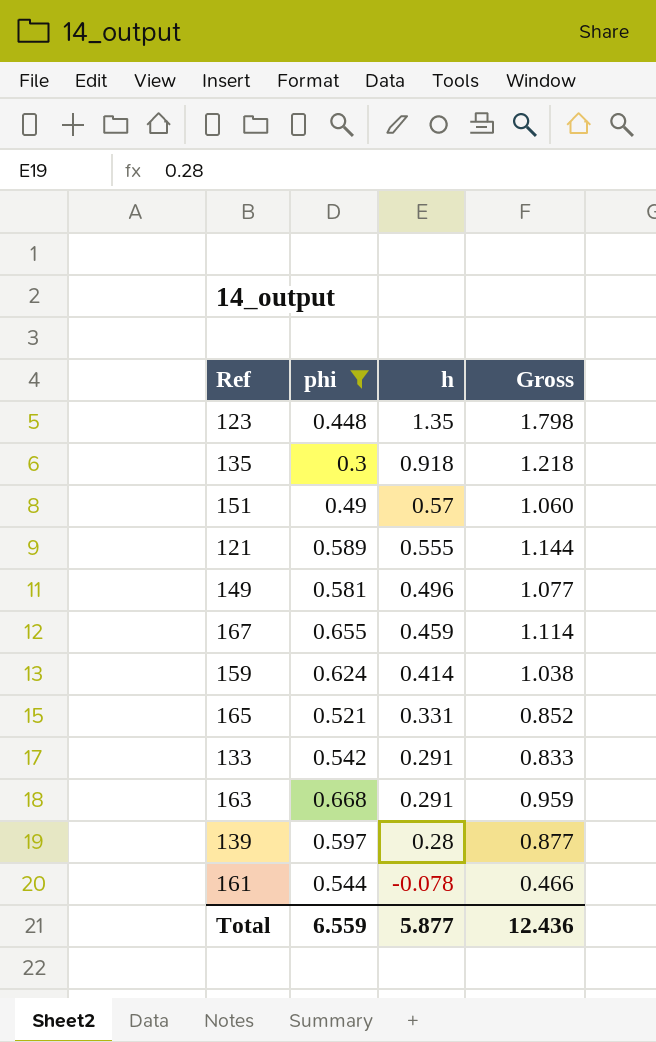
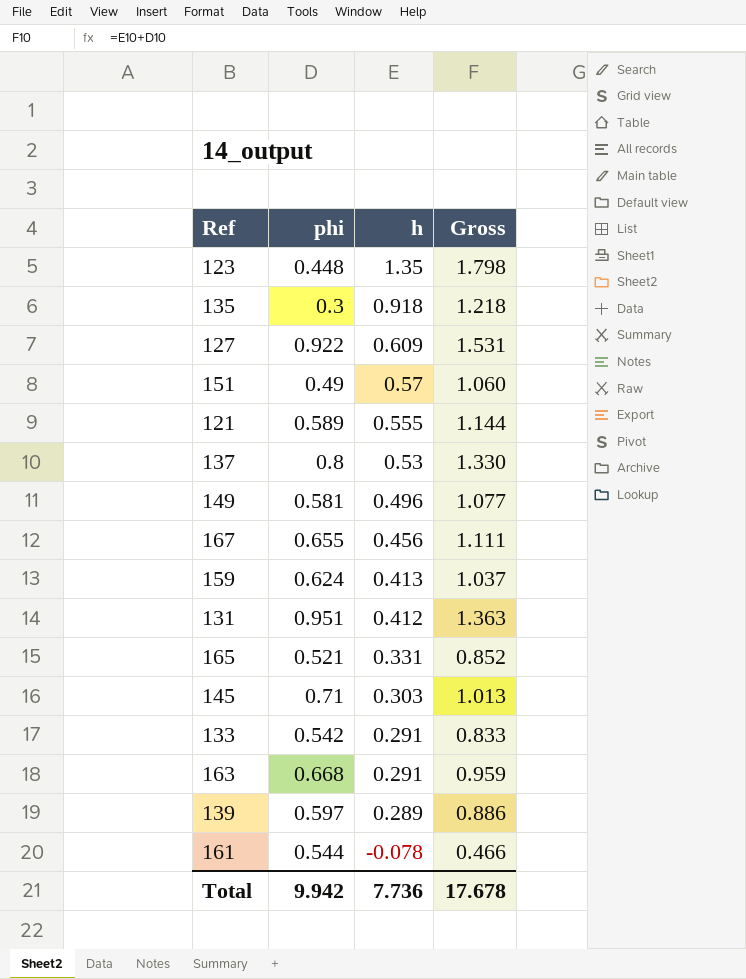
filter: phi <= 0.668 -> none
167 | h: 0.459 -> 0.456
167 | Gross: 1.114 -> 1.111
159 | h: 0.414 -> 0.413
159 | Gross: 1.038 -> 1.037
139 | h: 0.28 -> 0.289
139 | Gross: 0.877 -> 0.886
Total | phi: 6.559 -> 9.942
Total | h: 5.877 -> 7.736
Total | Gross: 12.436 -> 17.678

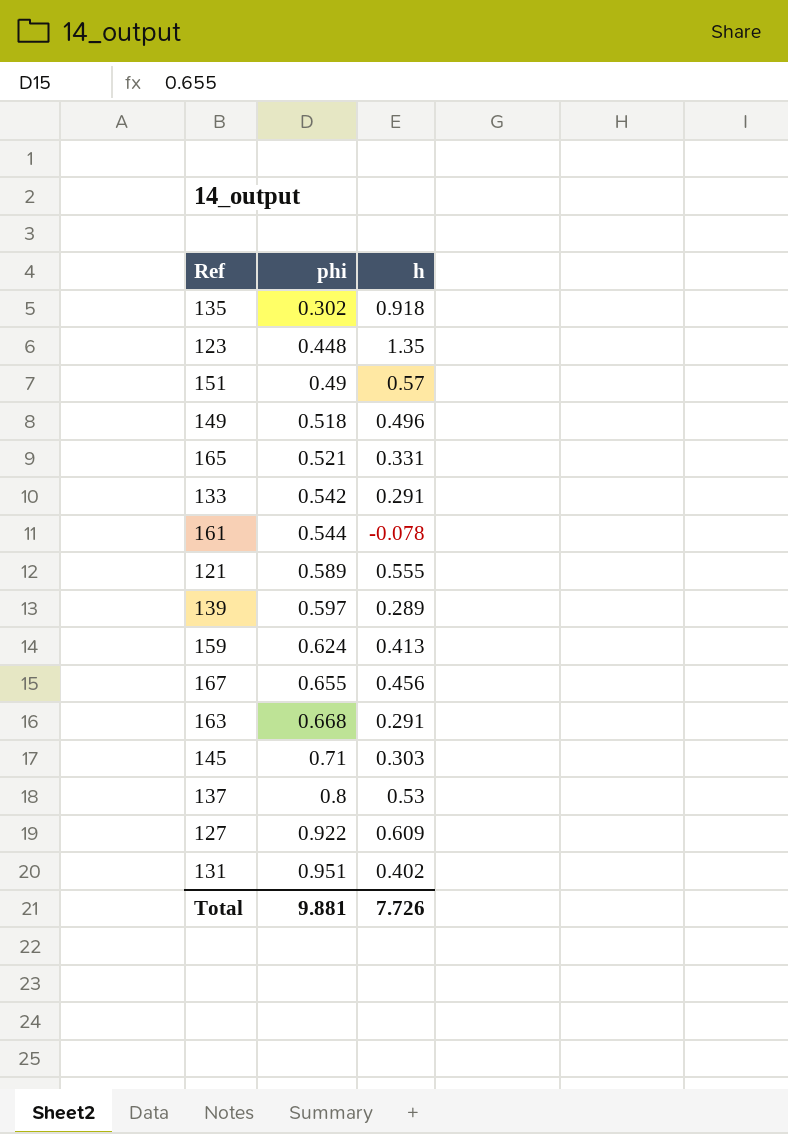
row order: h descending -> phi ascending
column Gross | formula: [phi] + [h] -> none
135 | phi: 0.3 -> 0.302
149 | phi: 0.581 -> 0.518
131 | h: 0.412 -> 0.402
Total | phi: 9.942 -> 9.881
Total | h: 7.736 -> 7.726

